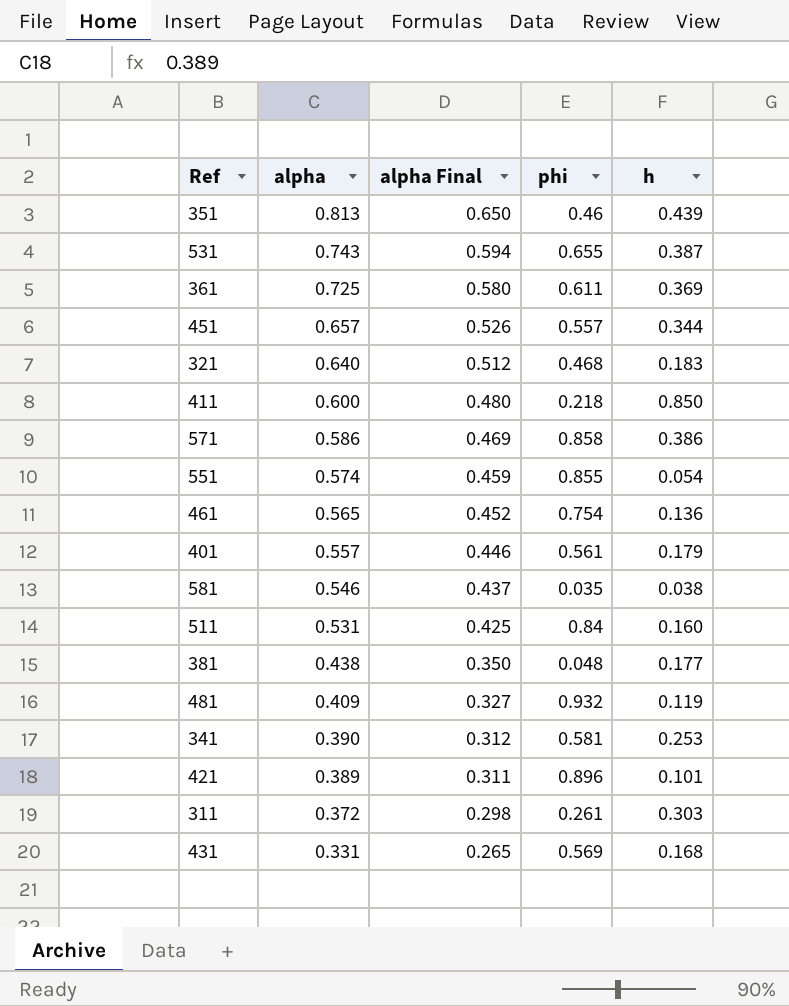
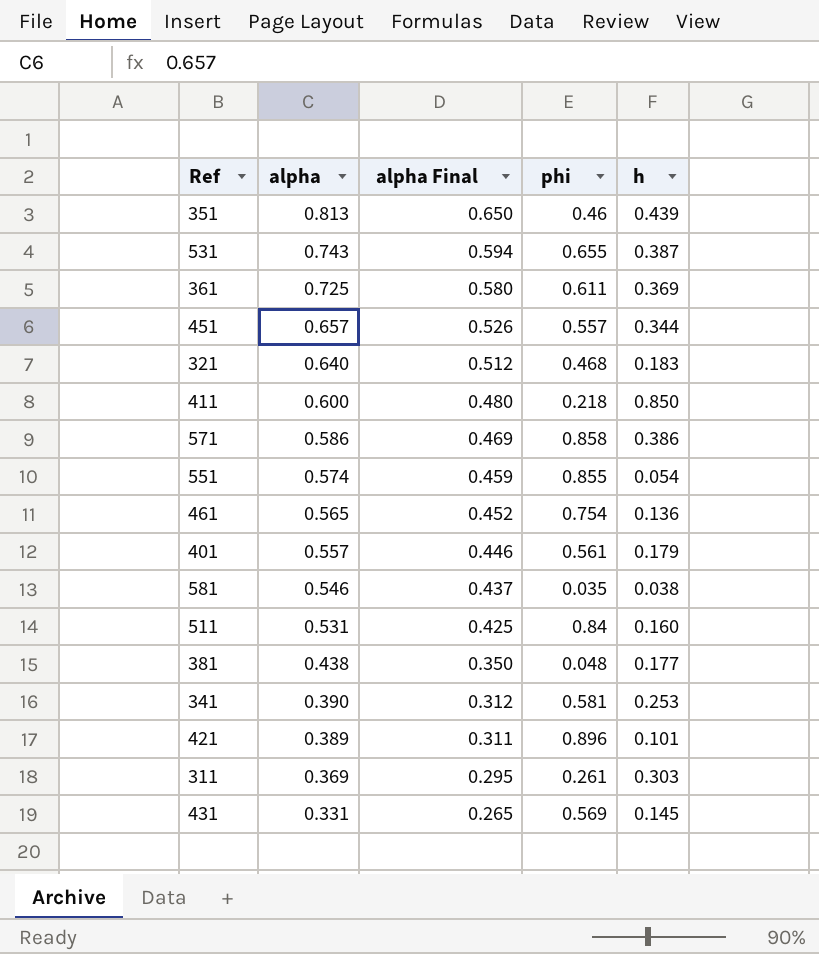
row 481: 0.409 | 0.327 | 0.932 | 0.119 -> none
311 | alpha: 0.372 -> 0.369
311 | alpha Final: 0.298 -> 0.295
431 | h: 0.168 -> 0.145

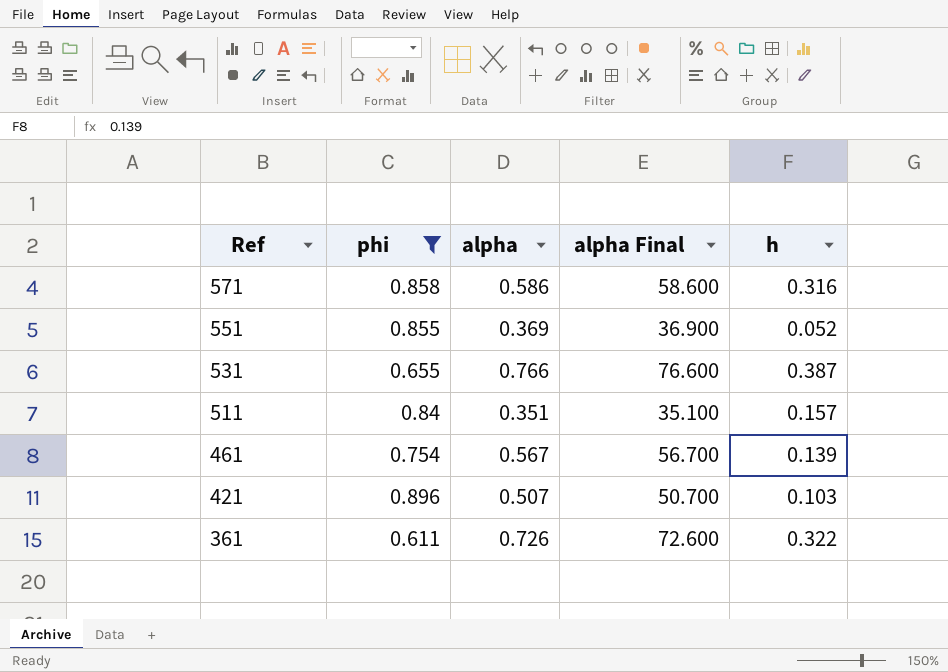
filter: none -> phi >= 0.611
row order: alpha descending -> Ref descending
column phi | position: 4 -> 2
column alpha Final | formula: [alpha] * 0.8 -> [alpha] * 100
571 | h: 0.386 -> 0.316
551 | alpha: 0.574 -> 0.369
551 | h: 0.054 -> 0.052
531 | alpha: 0.743 -> 0.766
511 | alpha: 0.531 -> 0.351
511 | h: 0.160 -> 0.157
461 | alpha: 0.565 -> 0.567
461 | h: 0.136 -> 0.139
421 | alpha: 0.389 -> 0.507
421 | h: 0.101 -> 0.103
361 | alpha: 0.725 -> 0.726
361 | h: 0.369 -> 0.322

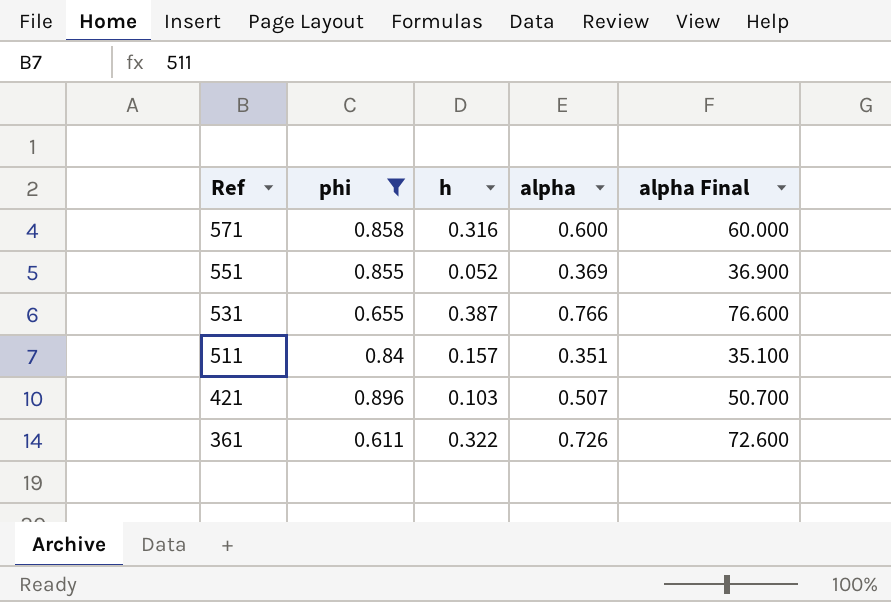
column h | position: 5 -> 3
row 461: 0.754 | 0.567 | 56.700 | 0.139 -> none
571 | alpha: 0.586 -> 0.600
571 | alpha Final: 58.600 -> 60.000

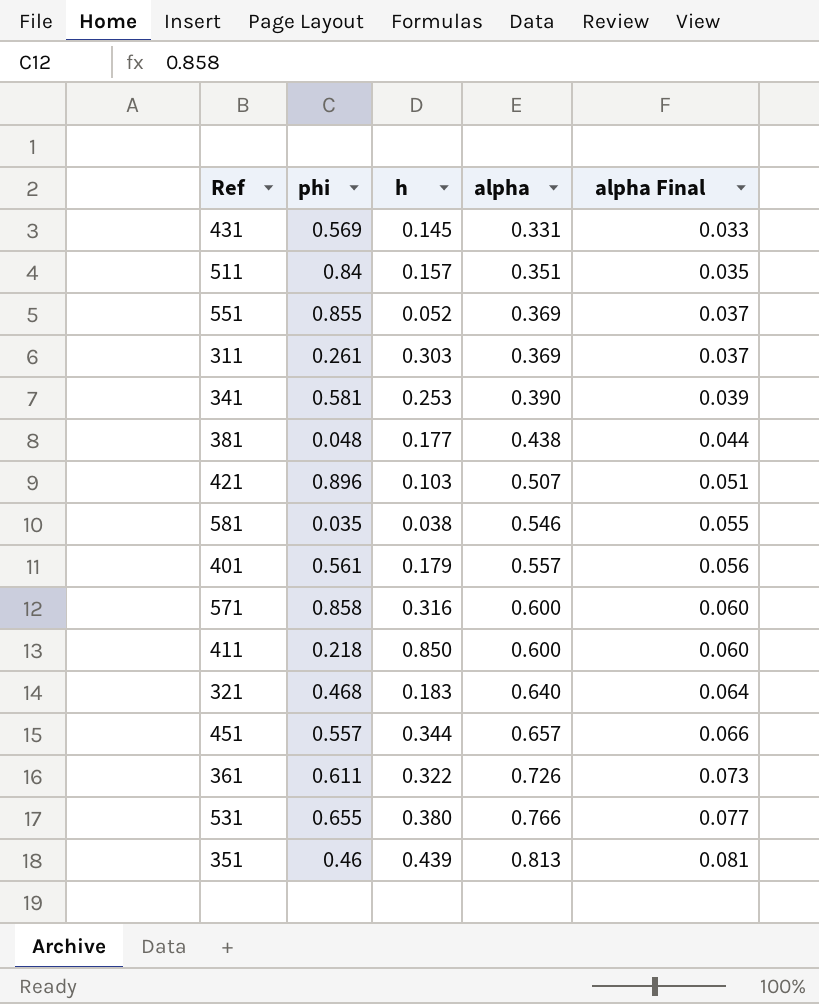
filter: phi >= 0.611 -> none
row order: Ref descending -> alpha ascending
column alpha Final | formula: [alpha] * 100 -> [alpha] * 0.1
531 | h: 0.387 -> 0.380

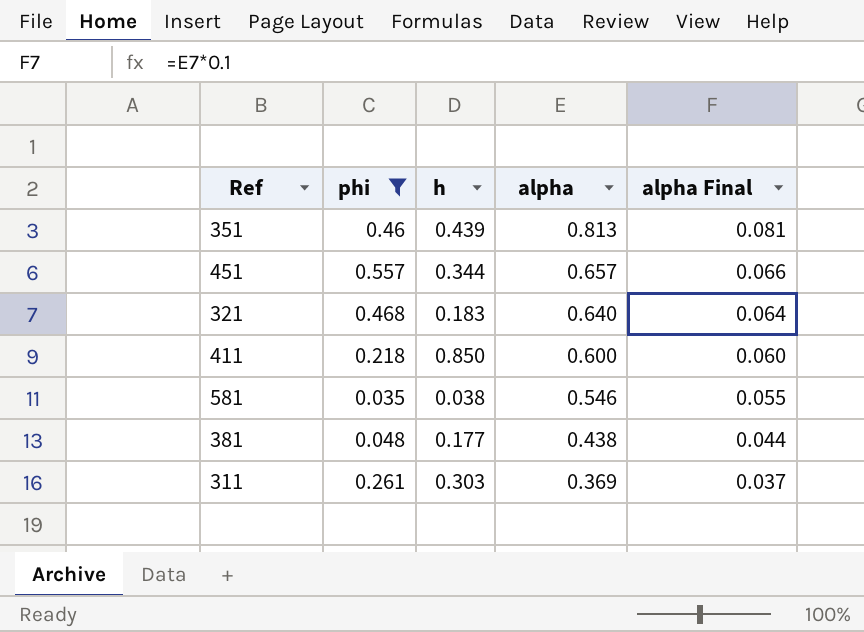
filter: none -> phi <= 0.557
row order: alpha ascending -> alpha descending

